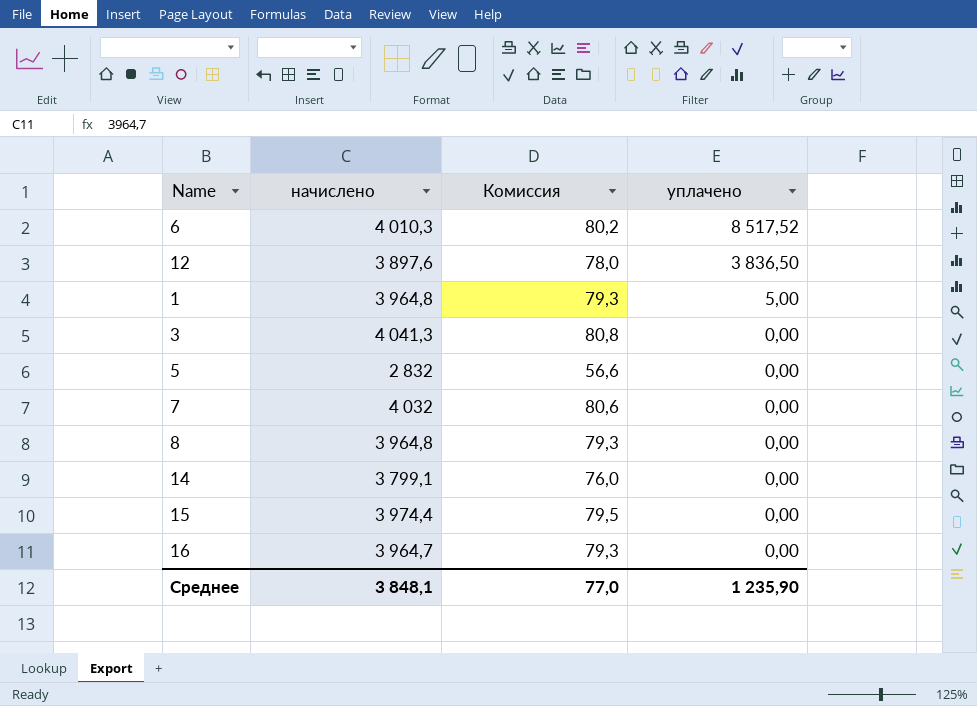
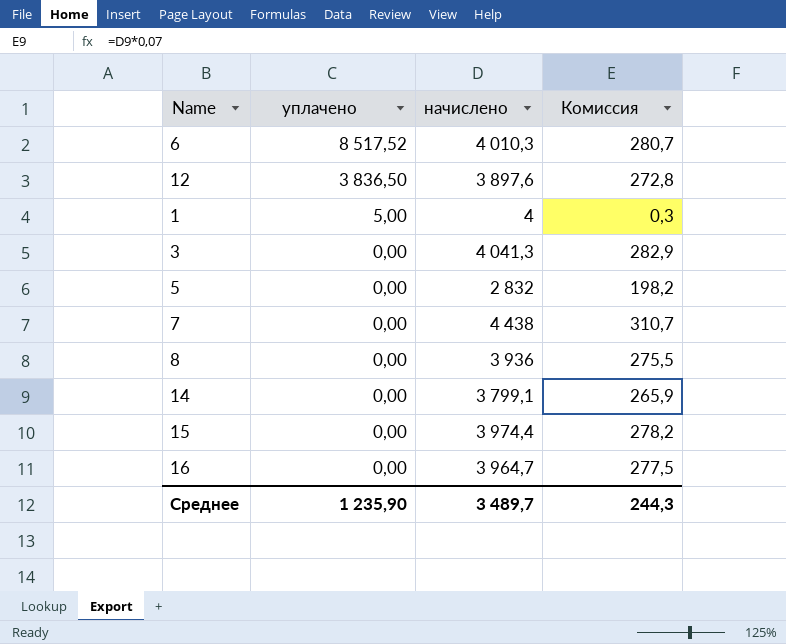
column уплачено | position: 4 -> 2
column Комиссия | formula: [начислено] * 0,02 -> [начислено] * 0,07
1 | начислено: 3 964,8 -> 4
7 | начислено: 4 032 -> 4 438
8 | начислено: 3 964,8 -> 3 936
Среднее | начислено: 3 848,1 -> 3 489,7
Среднее | Комиссия: 77,0 -> 244,3

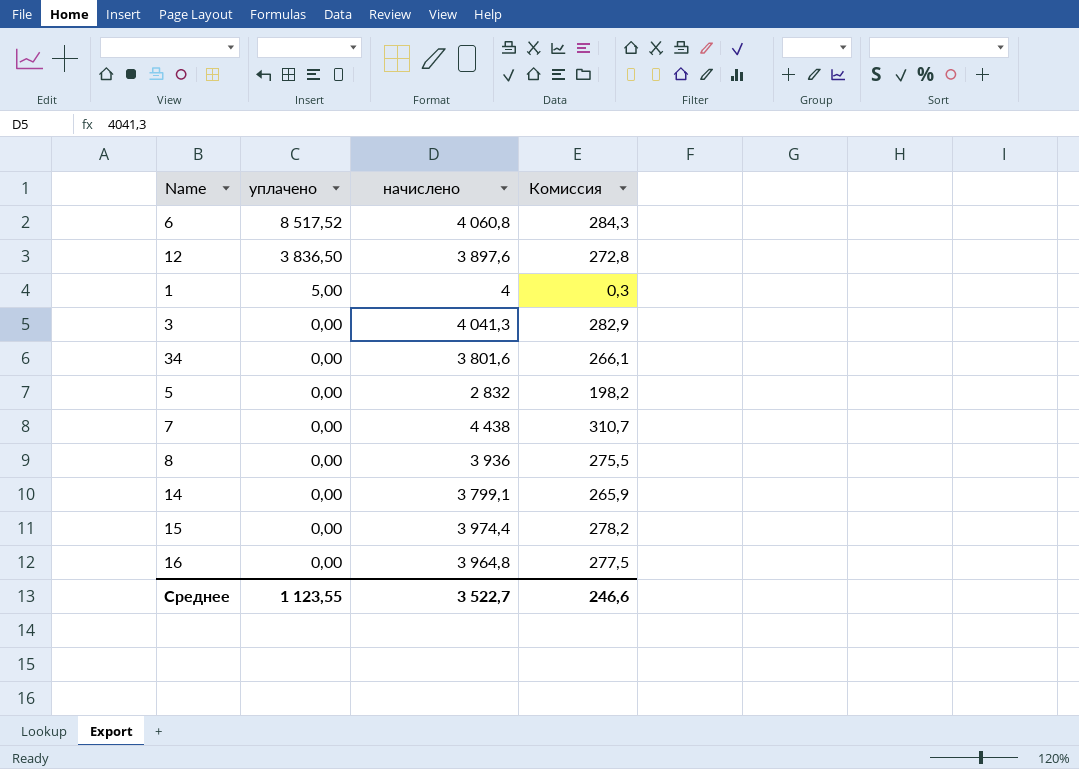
6 | начислено: 4 010,3 -> 4 060,8
6 | Комиссия: 280,7 -> 284,3
row 34: none -> 0,00 | 3 801,6 | 266,1
16 | начислено: 3 964,7 -> 3 964,8
Среднее | уплачено: 1 235,90 -> 1 123,55
Среднее | начислено: 3 489,7 -> 3 522,7
Среднее | Комиссия: 244,3 -> 246,6

